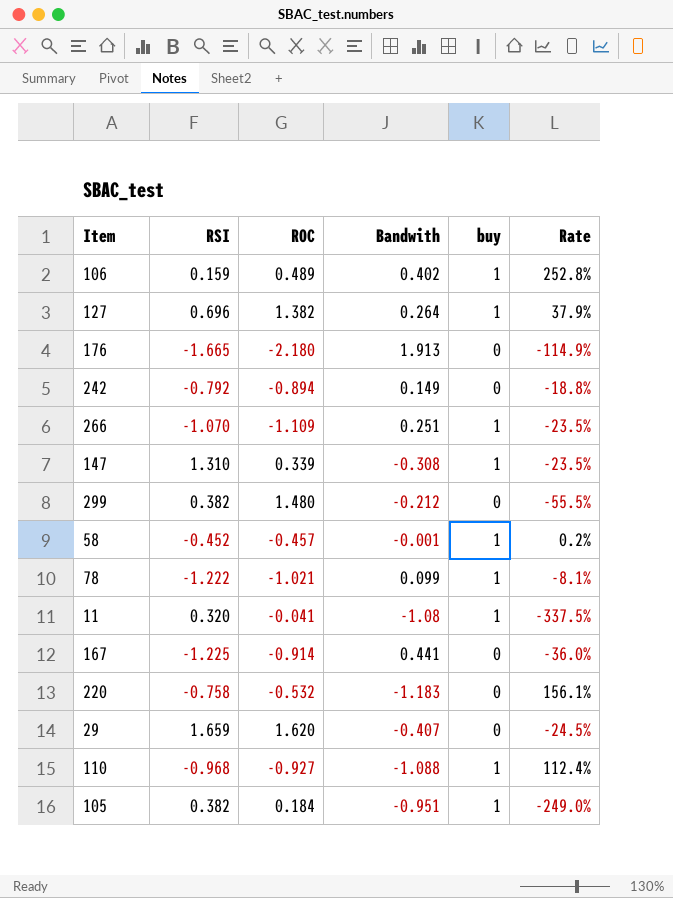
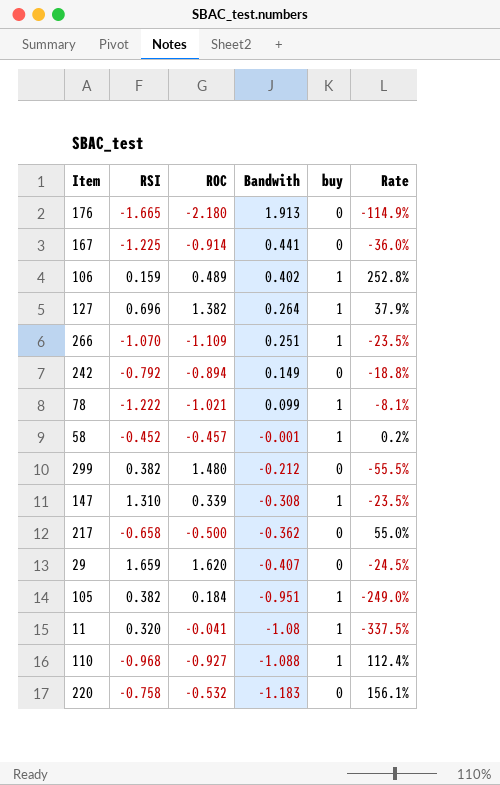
row order: none -> Bandwith descending
row 217: none -> -0.658 | -0.500 | -0.362 | 0 | 55.0%

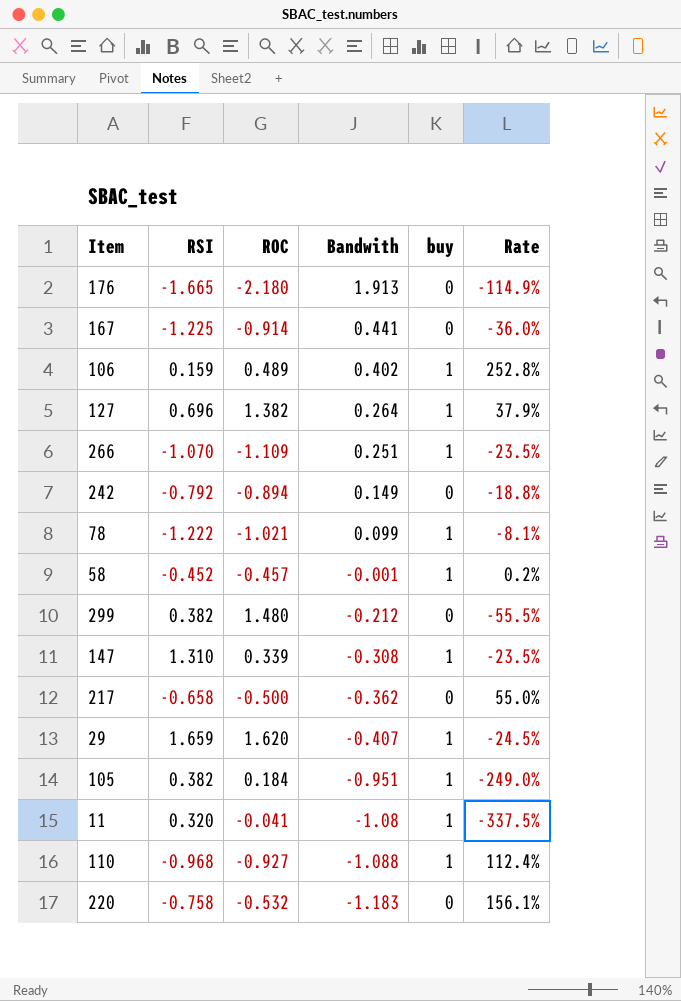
29 | buy: 0 -> 1

